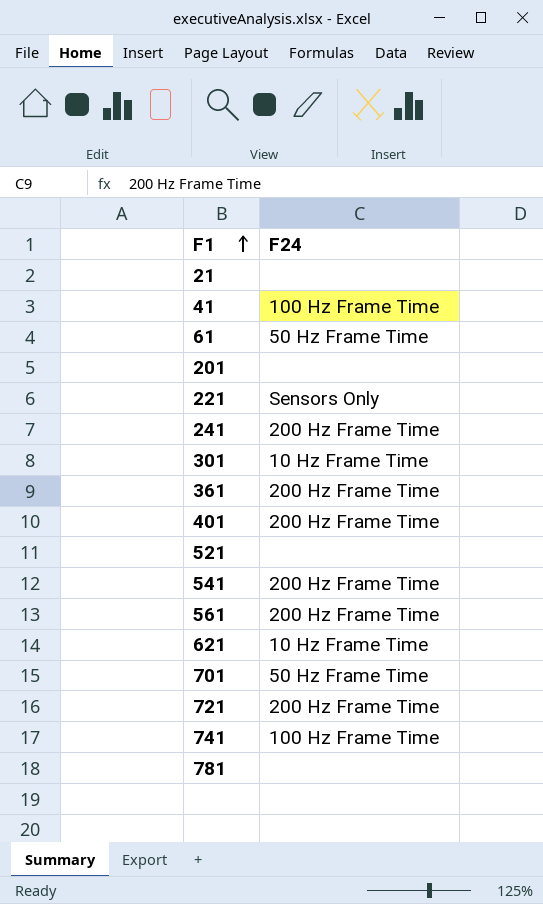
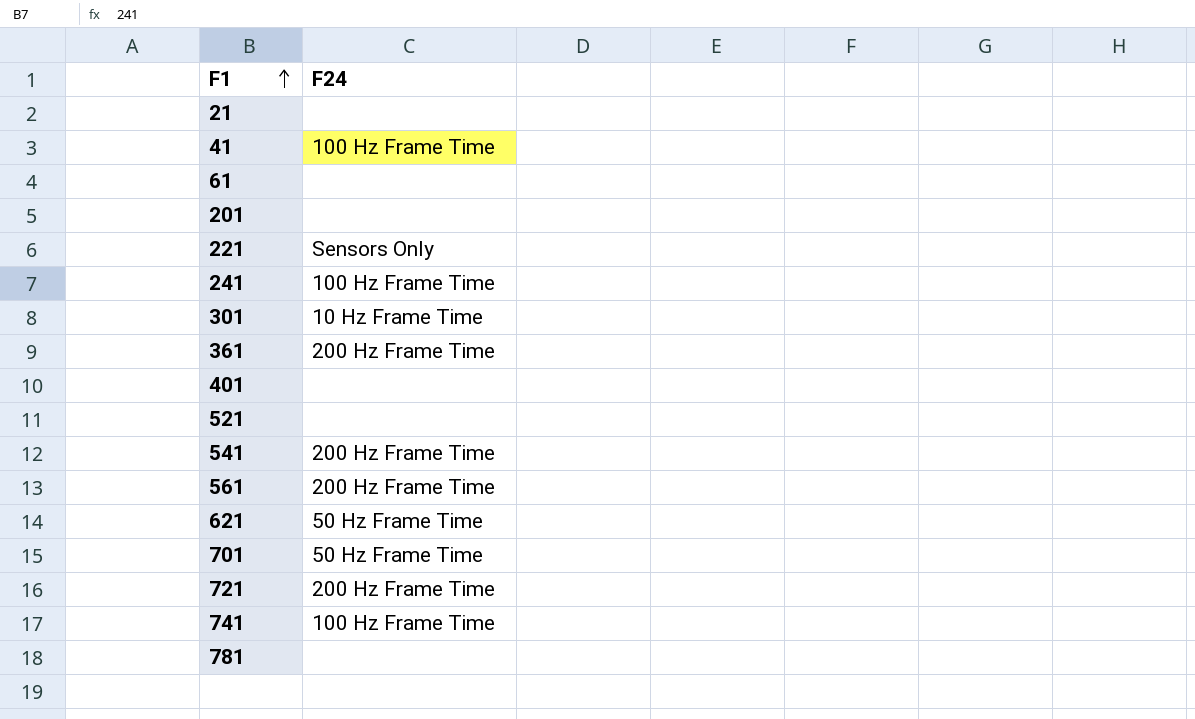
61 | F24: 50 Hz Frame Time -> none
241 | F24: 200 Hz Frame Time -> 100 Hz Frame Time
401 | F24: 200 Hz Frame Time -> none
621 | F24: 10 Hz Frame Time -> 50 Hz Frame Time

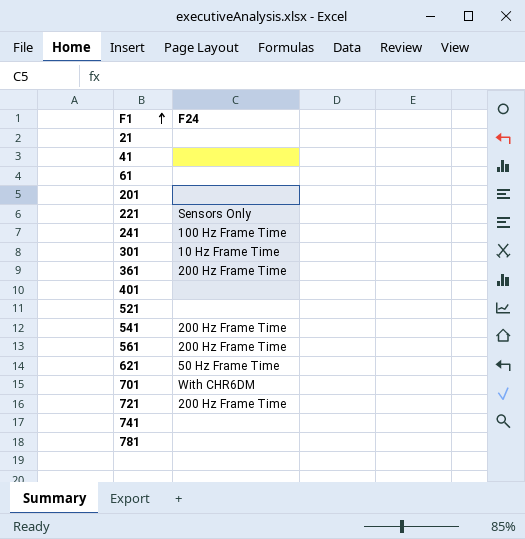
41 | F24: 100 Hz Frame Time -> none
701 | F24: 50 Hz Frame Time -> With CHR6DM
741 | F24: 100 Hz Frame Time -> none

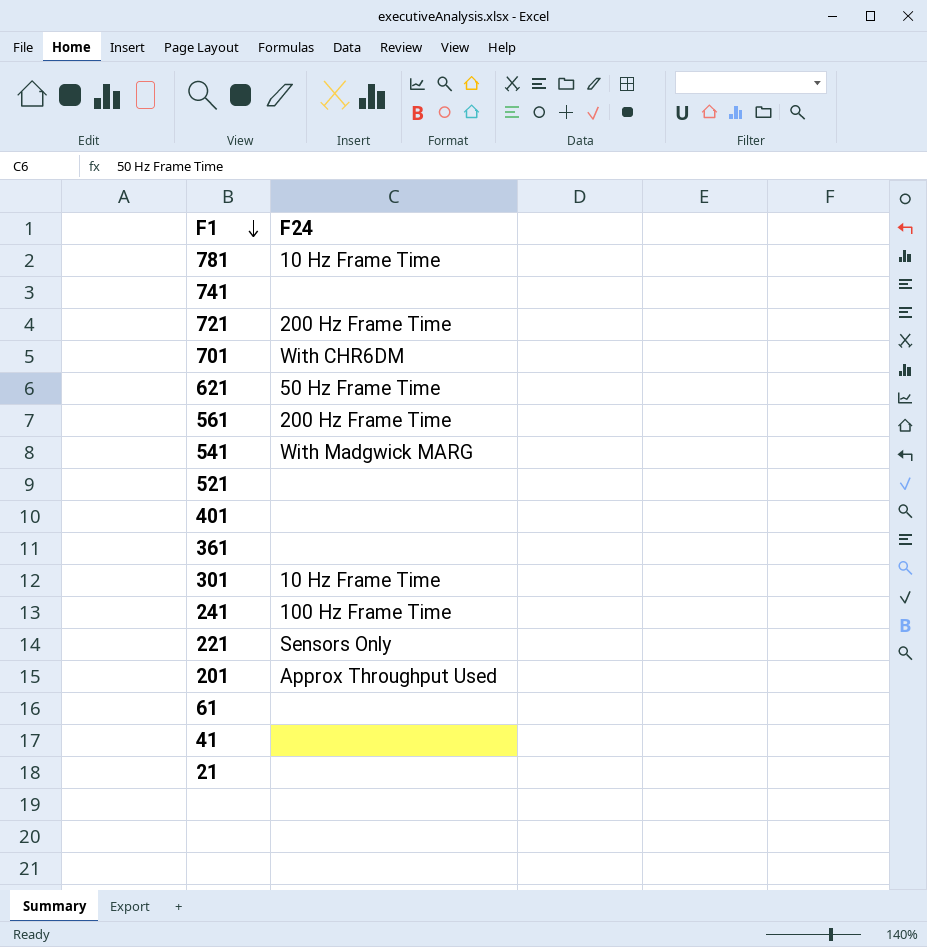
row order: F1 ascending -> F1 descending
781 | F24: none -> 10 Hz Frame Time
541 | F24: 200 Hz Frame Time -> With Madgwick MARG
361 | F24: 200 Hz Frame Time -> none
201 | F24: none -> Approx Throughput Used

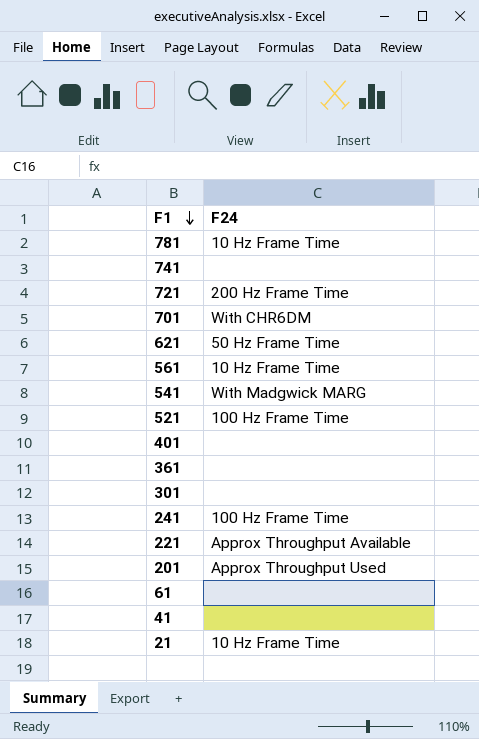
561 | F24: 200 Hz Frame Time -> 10 Hz Frame Time
521 | F24: none -> 100 Hz Frame Time
301 | F24: 10 Hz Frame Time -> none
221 | F24: Sensors Only -> Approx Throughput Available
21 | F24: none -> 10 Hz Frame Time

